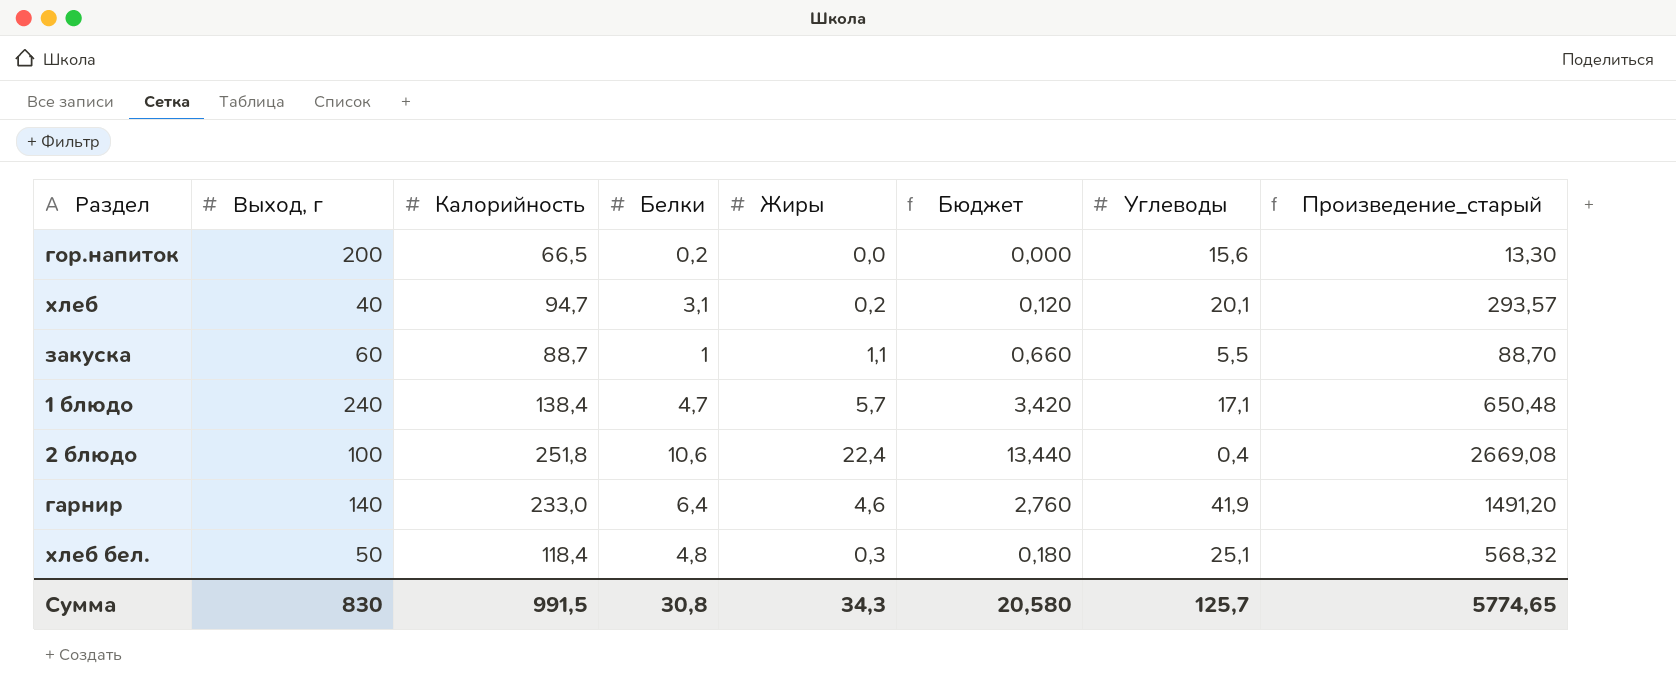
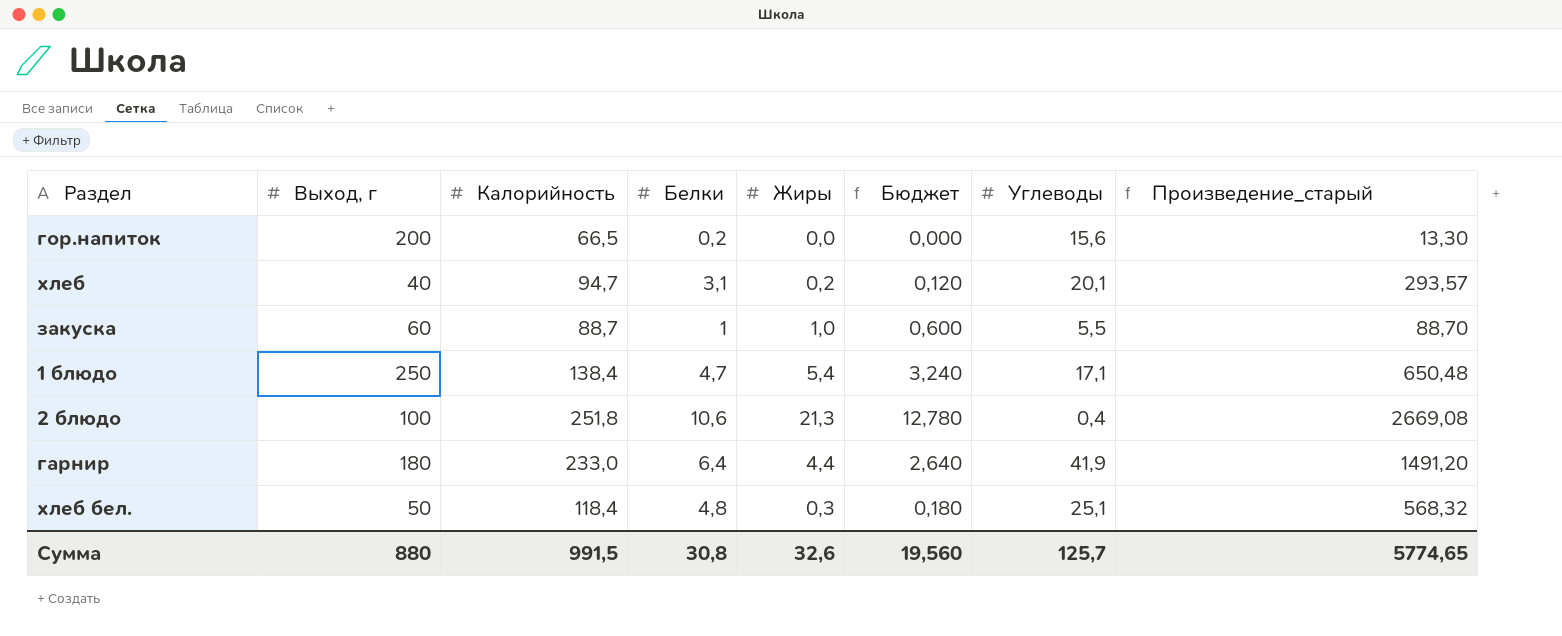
закуска | Жиры: 1,1 -> 1,0
закуска | Бюджет: 0,660 -> 0,600
1 блюдо | Выход, г: 240 -> 250
1 блюдо | Жиры: 5,7 -> 5,4
1 блюдо | Бюджет: 3,420 -> 3,240
2 блюдо | Жиры: 22,4 -> 21,3
2 блюдо | Бюджет: 13,440 -> 12,780
гарнир | Выход, г: 140 -> 180
гарнир | Жиры: 4,6 -> 4,4
гарнир | Бюджет: 2,760 -> 2,640
Сумма | Выход, г: 830 -> 880
Сумма | Жиры: 34,3 -> 32,6
Сумма | Бюджет: 20,580 -> 19,560

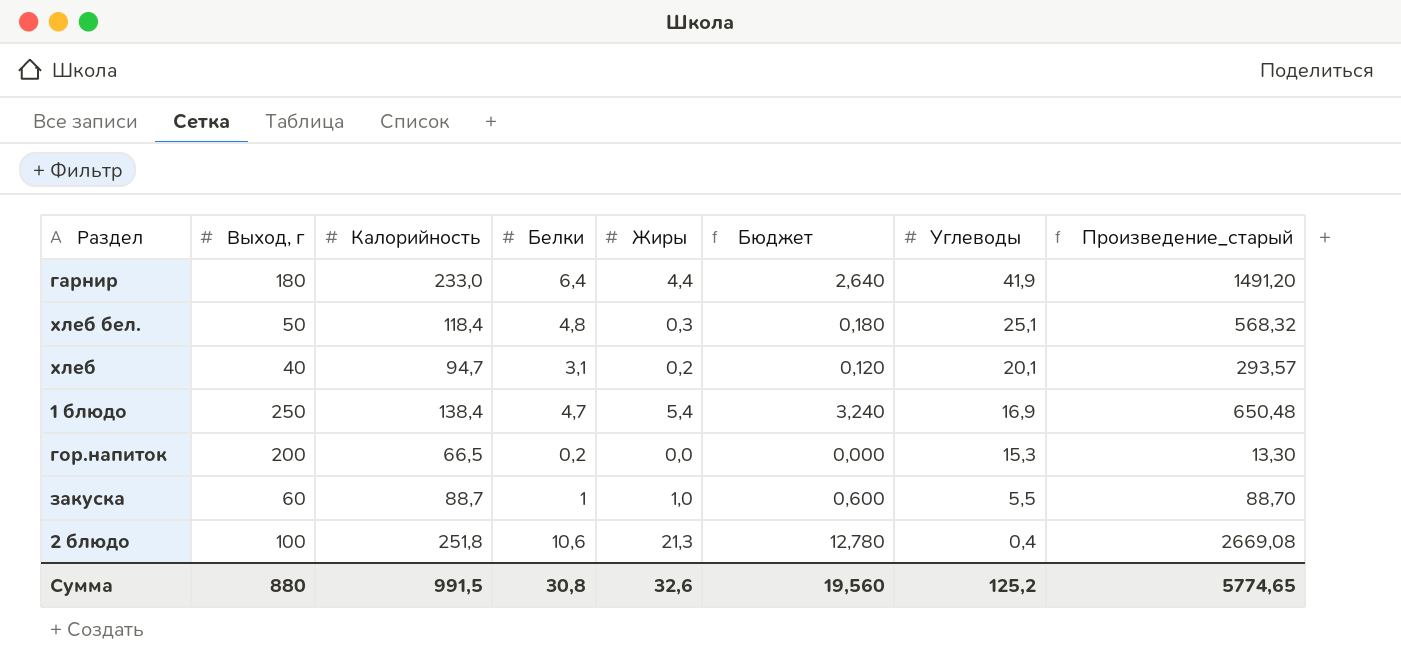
row order: none -> Углеводы descending
1 блюдо | Углеводы: 17,1 -> 16,9
гор.напиток | Углеводы: 15,6 -> 15,3
Сумма | Углеводы: 125,7 -> 125,2

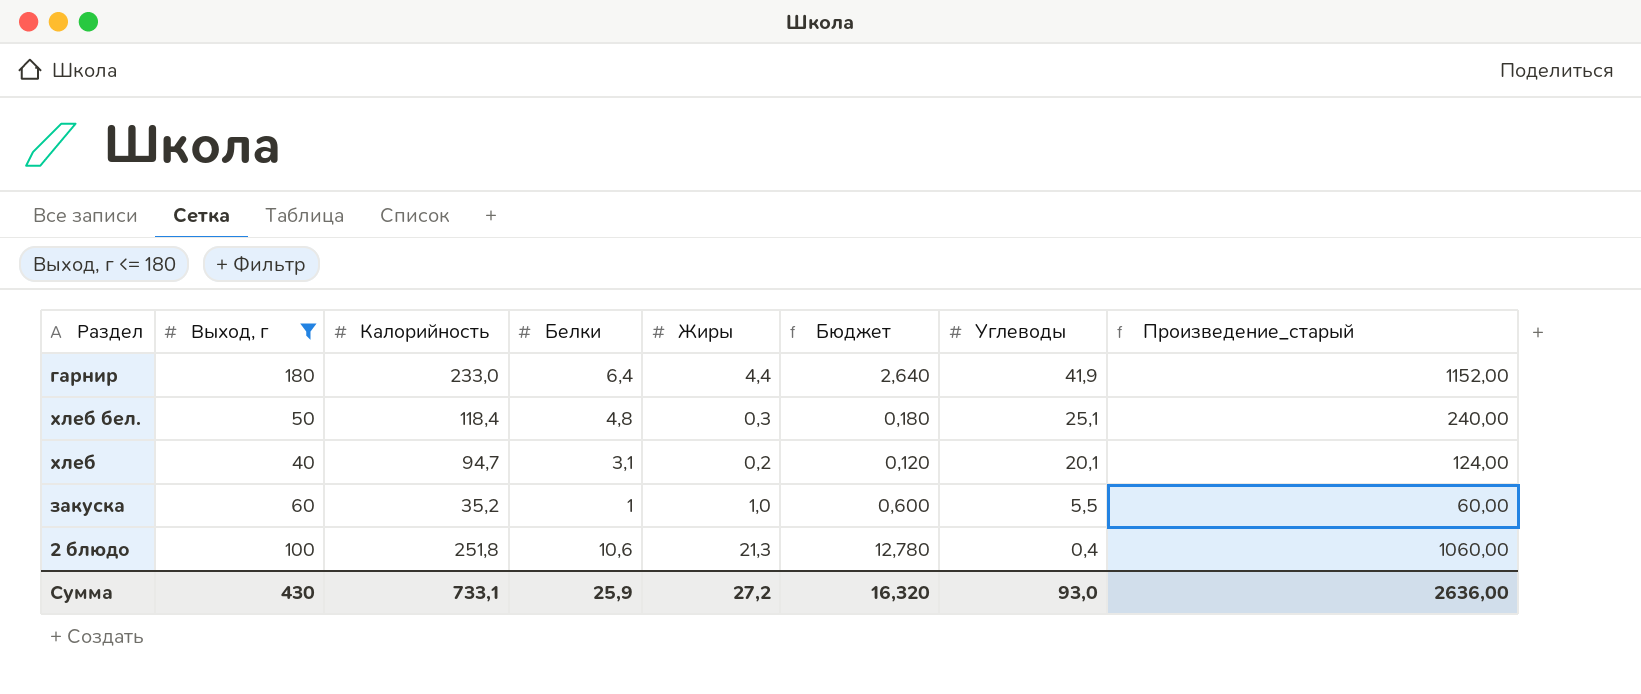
filter: none -> Выход, г <= 180
column Произведение_старый | formula: [Калорийность] * [Белки] -> [Выход, г] * [Белки]
закуска | Калорийность: 88,7 -> 35,2
Сумма | Выход, г: 880 -> 430
Сумма | Калорийность: 991,5 -> 733,1
Сумма | Белки: 30,8 -> 25,9
Сумма | Жиры: 32,6 -> 27,2
Сумма | Бюджет: 19,560 -> 16,320
Сумма | Углеводы: 125,2 -> 93,0
Сумма | Произведение_старый: 5774,65 -> 2636,00

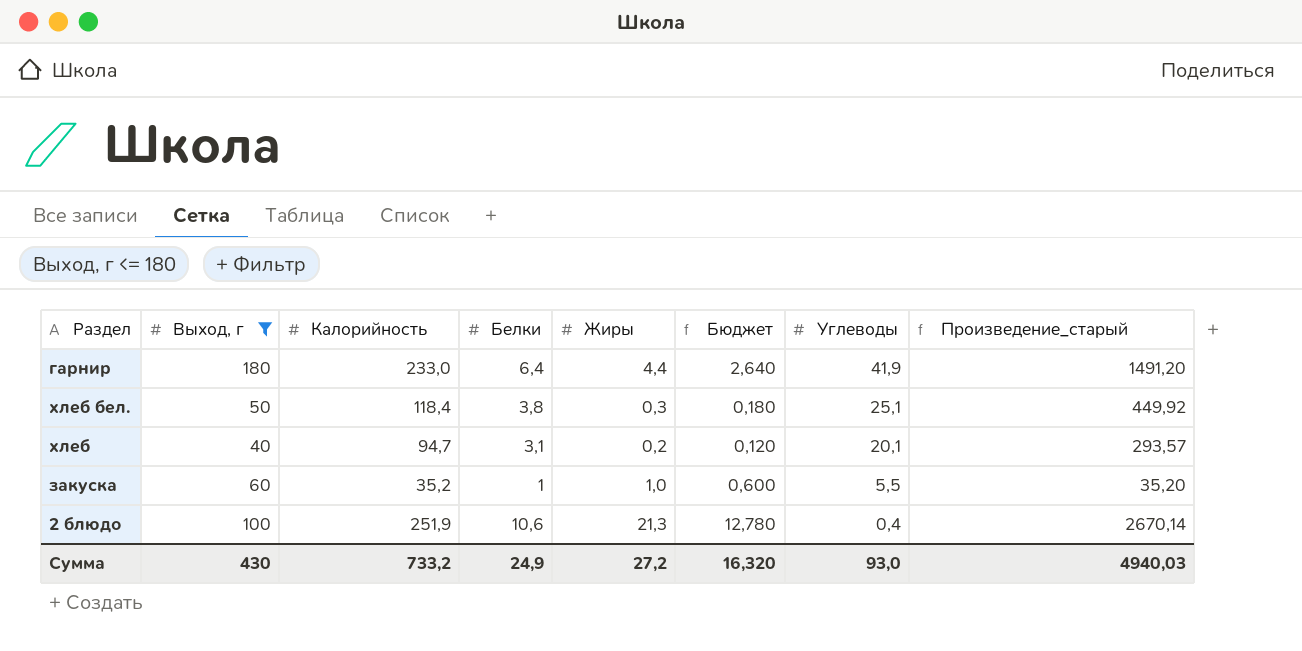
column Произведение_старый | formula: [Выход, г] * [Белки] -> [Калорийность] * [Белки]
хлеб бел. | Белки: 4,8 -> 3,8
2 блюдо | Калорийность: 251,8 -> 251,9
Сумма | Калорийность: 733,1 -> 733,2
Сумма | Белки: 25,9 -> 24,9
Сумма | Произведение_старый: 2636,00 -> 4940,03

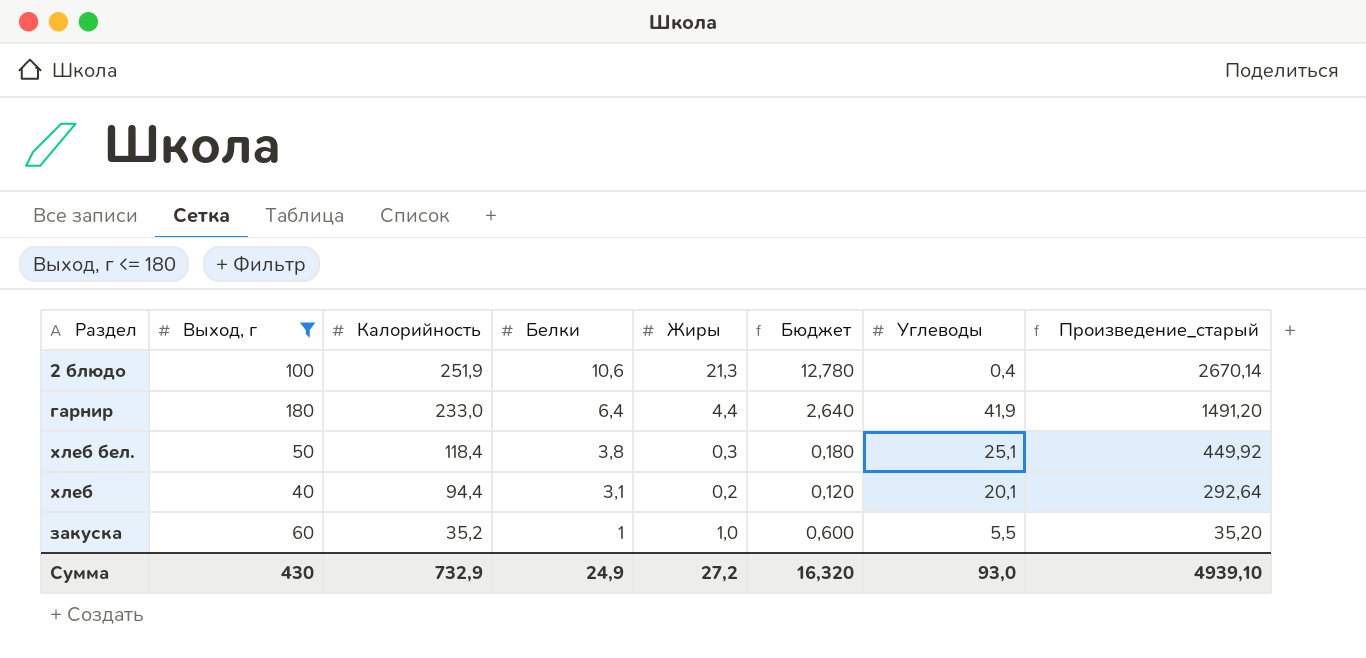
row order: Углеводы descending -> Калорийность descending
хлеб | Калорийность: 94,7 -> 94,4
хлеб | Произведение_старый: 293,57 -> 292,64
Сумма | Калорийность: 733,2 -> 732,9
Сумма | Произведение_старый: 4940,03 -> 4939,10

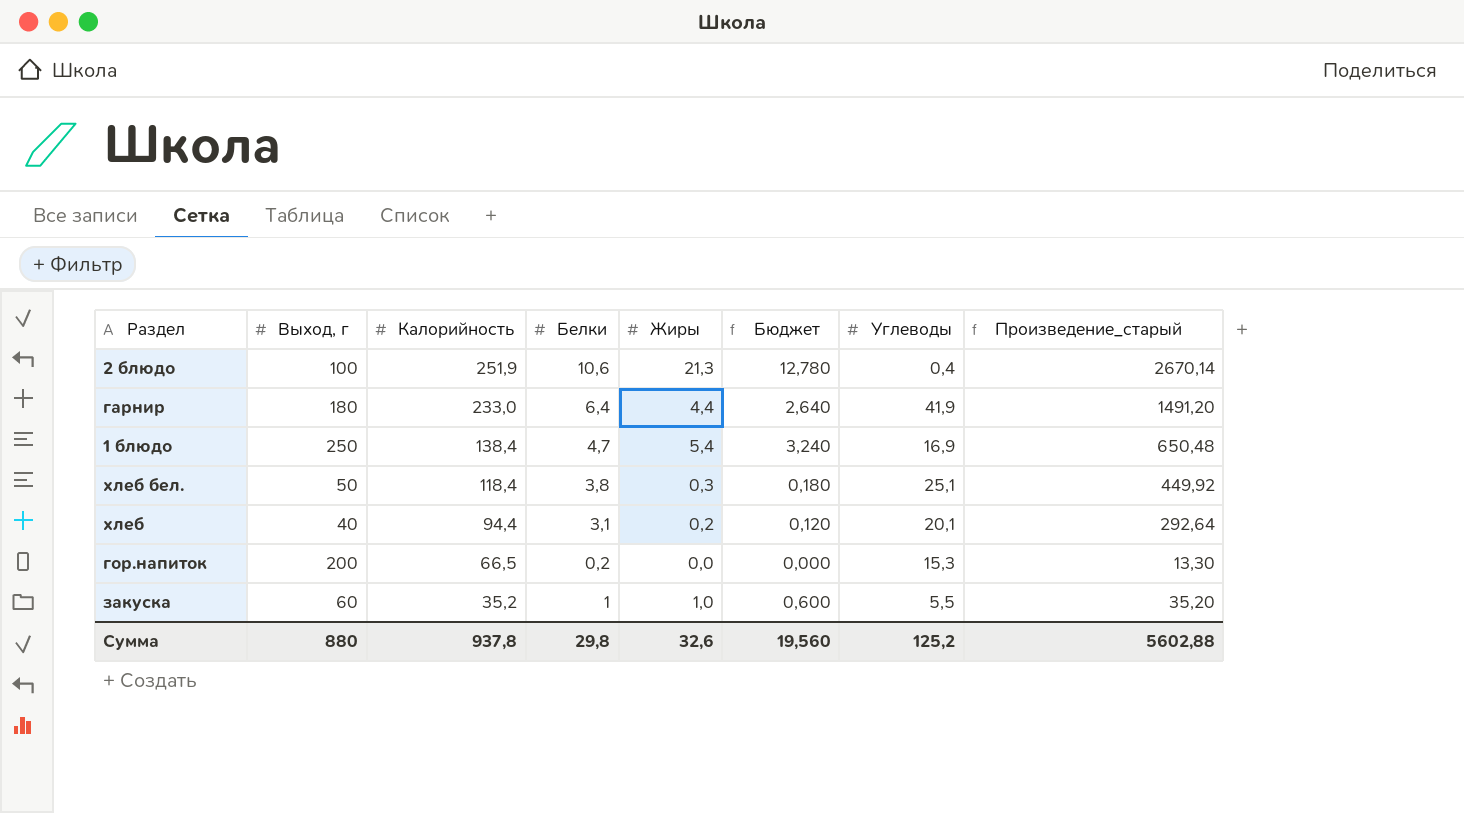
filter: Выход, г <= 180 -> none
Сумма | Выход, г: 430 -> 880
Сумма | Калорийность: 732,9 -> 937,8
Сумма | Белки: 24,9 -> 29,8
Сумма | Жиры: 27,2 -> 32,6
Сумма | Бюджет: 16,320 -> 19,560
Сумма | Углеводы: 93,0 -> 125,2
Сумма | Произведение_старый: 4939,10 -> 5602,88

